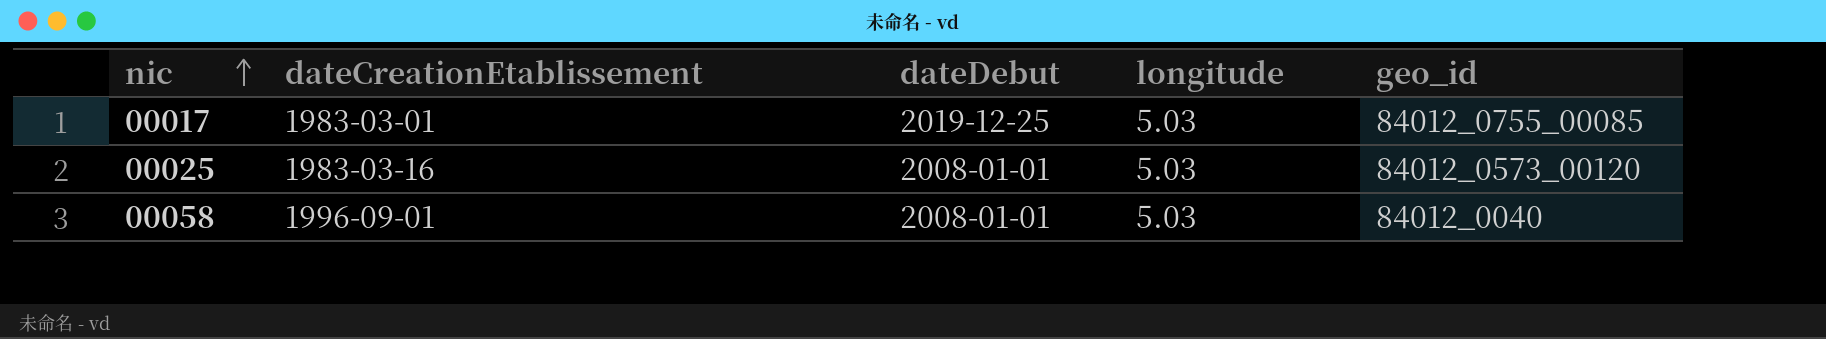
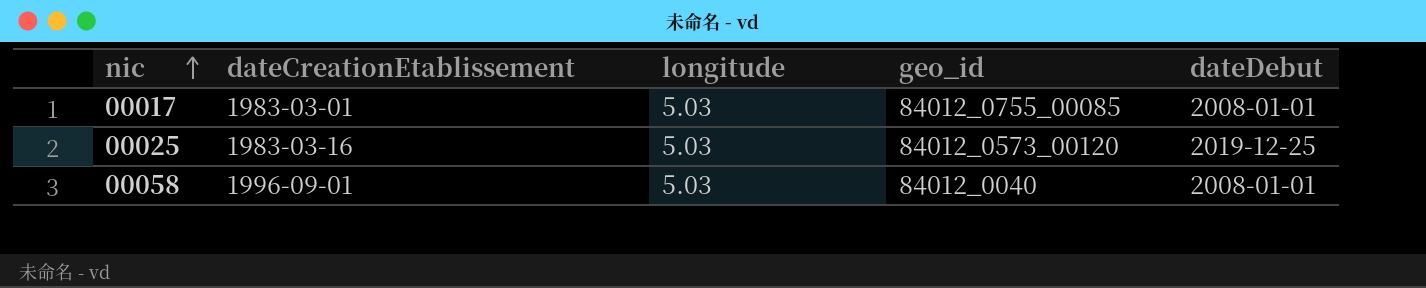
column dateDebut | position: 3 -> 5
00017 | dateDebut: 2019-12-25 -> 2008-01-01
00025 | dateDebut: 2008-01-01 -> 2019-12-25

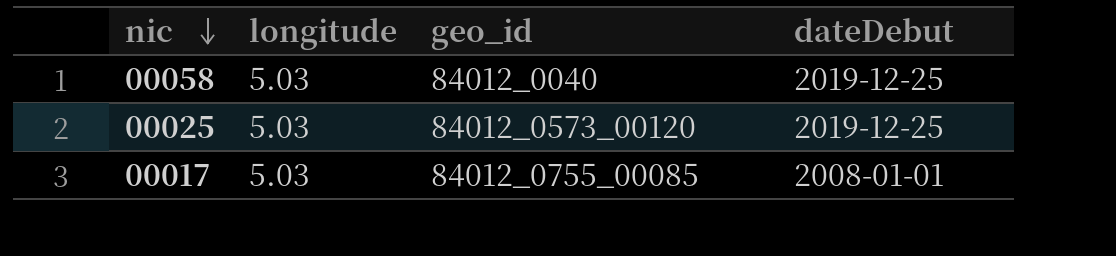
row order: nic ascending -> nic descending
column dateCreationEtablissement | position: 2 -> none
00058 | dateDebut: 2008-01-01 -> 2019-12-25

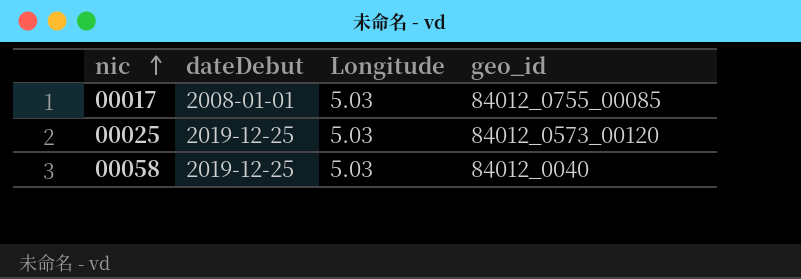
row order: nic descending -> nic ascending
column dateDebut | position: 4 -> 2
column name: longitude -> Longitude

